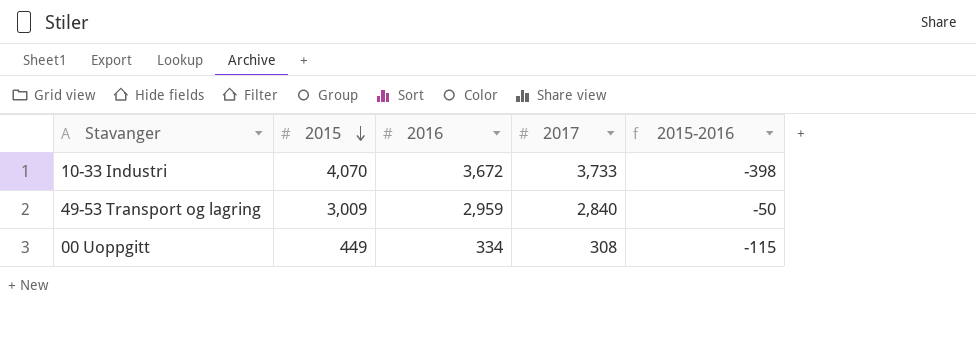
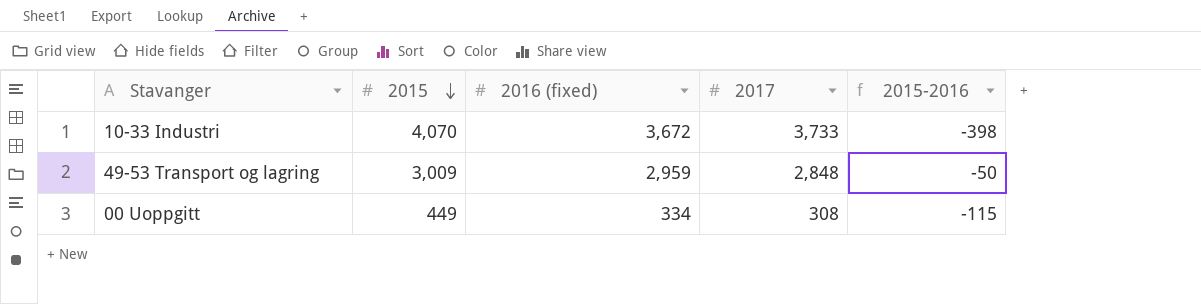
column name: 2016 -> 2016 (fixed)
49-53 Transport og lagring | 2017: 2,840 -> 2,848

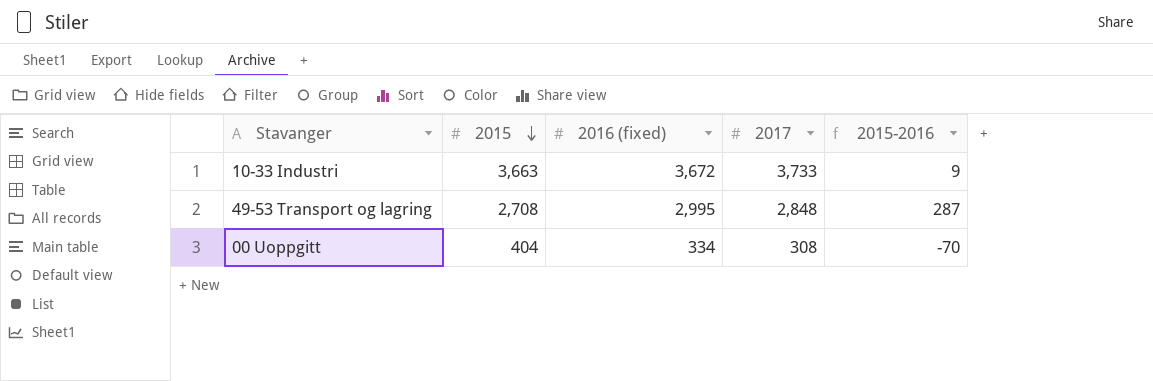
10-33 Industri | 2015: 4,070 -> 3,663
10-33 Industri | 2015-2016: -398 -> 9
49-53 Transport og lagring | 2015: 3,009 -> 2,708
49-53 Transport og lagring | 2016 (fixed): 2,959 -> 2,995
49-53 Transport og lagring | 2015-2016: -50 -> 287
00 Uoppgitt | 2015: 449 -> 404
00 Uoppgitt | 2015-2016: -115 -> -70

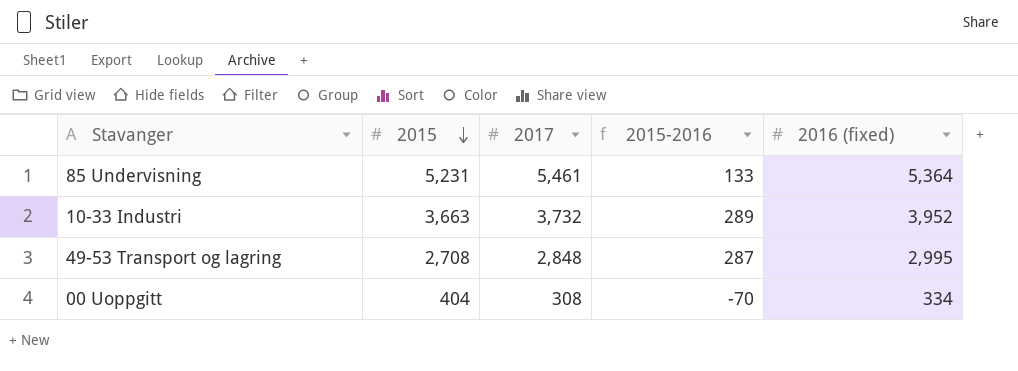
column 2016 (fixed) | position: 3 -> 5
row 85 Undervisning: none -> 5,231 | 5,461 | 133 | 5,364
10-33 Industri | 2017: 3,733 -> 3,732
10-33 Industri | 2015-2016: 9 -> 289
10-33 Industri | 2016 (fixed): 3,672 -> 3,952

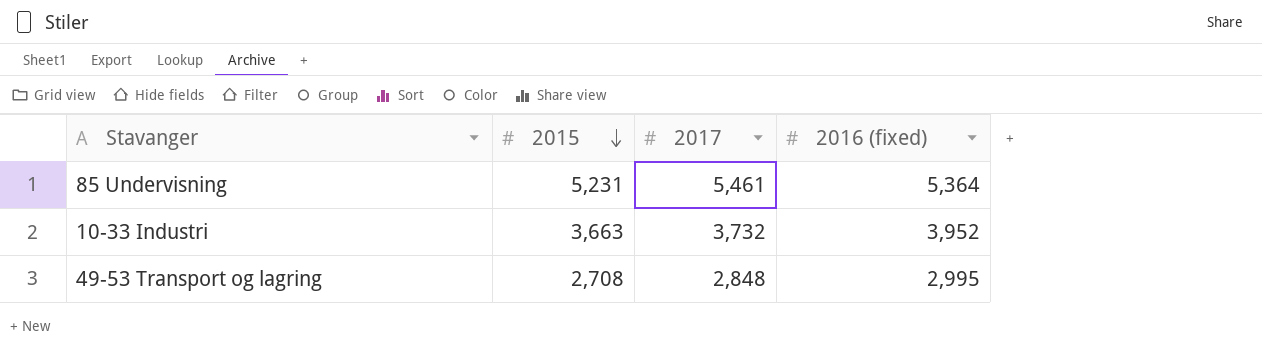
column 2015-2016 | formula: [2016 (fixed)] - [2015] -> none
row 00 Uoppgitt: 404 | 308 | -70 | 334 -> none

